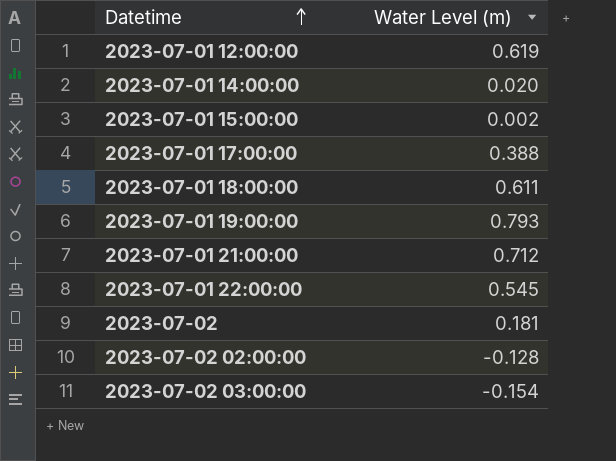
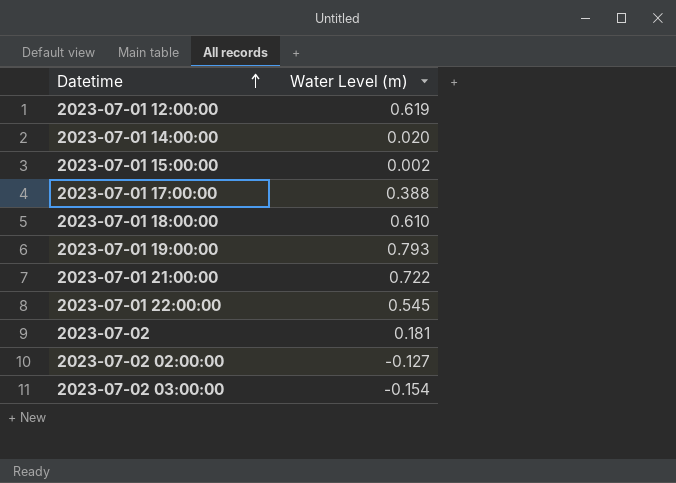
2023-07-01 18:00:00 | Water Level (m): 0.611 -> 0.610
2023-07-01 21:00:00 | Water Level (m): 0.712 -> 0.722
2023-07-02 02:00:00 | Water Level (m): -0.128 -> -0.127

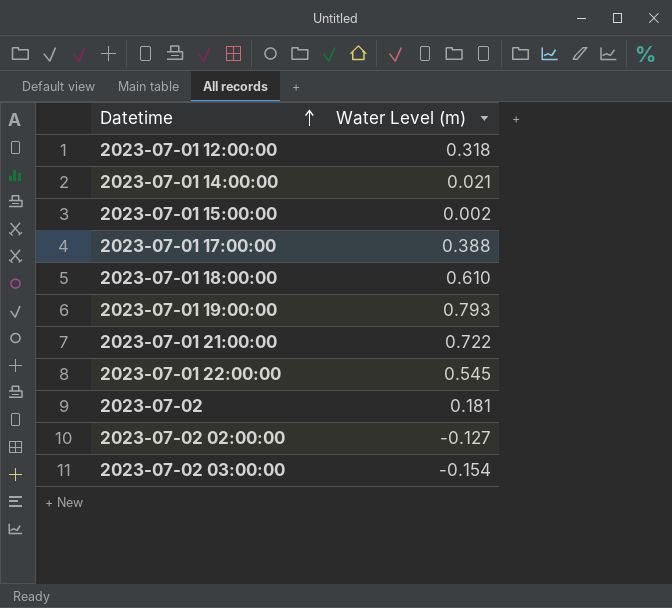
2023-07-01 12:00:00 | Water Level (m): 0.619 -> 0.318
2023-07-01 14:00:00 | Water Level (m): 0.020 -> 0.021

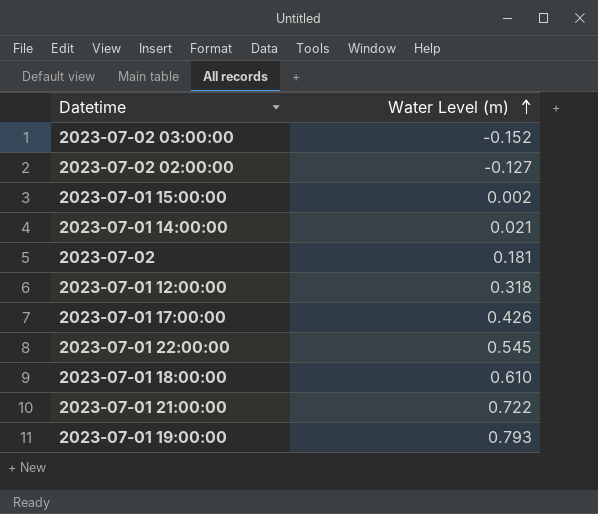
row order: Datetime ascending -> Water Level (m) ascending
2023-07-02 03:00:00 | Water Level (m): -0.154 -> -0.152
2023-07-01 17:00:00 | Water Level (m): 0.388 -> 0.426

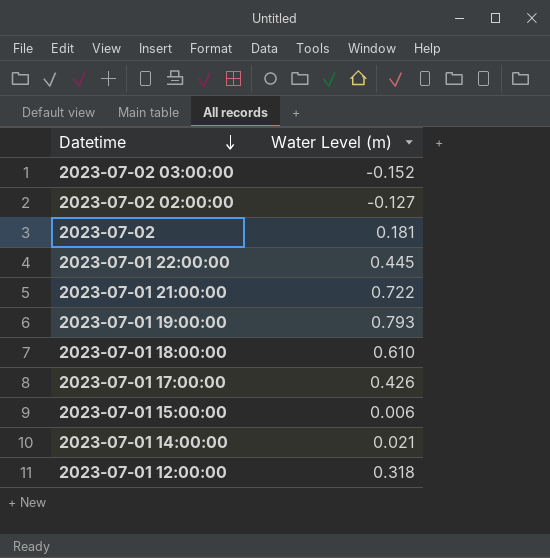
row order: Water Level (m) ascending -> Datetime descending
2023-07-01 22:00:00 | Water Level (m): 0.545 -> 0.445
2023-07-01 15:00:00 | Water Level (m): 0.002 -> 0.006

